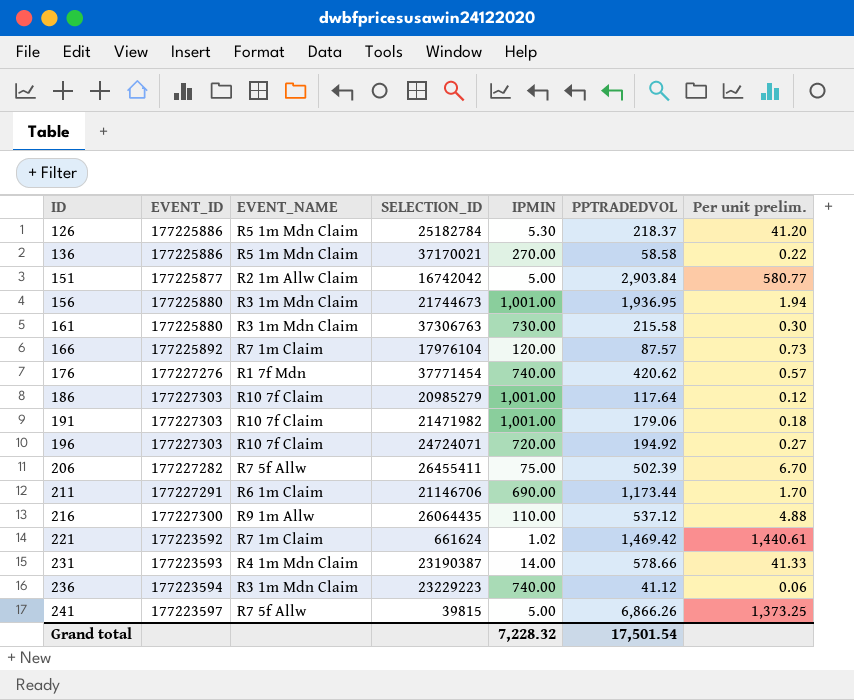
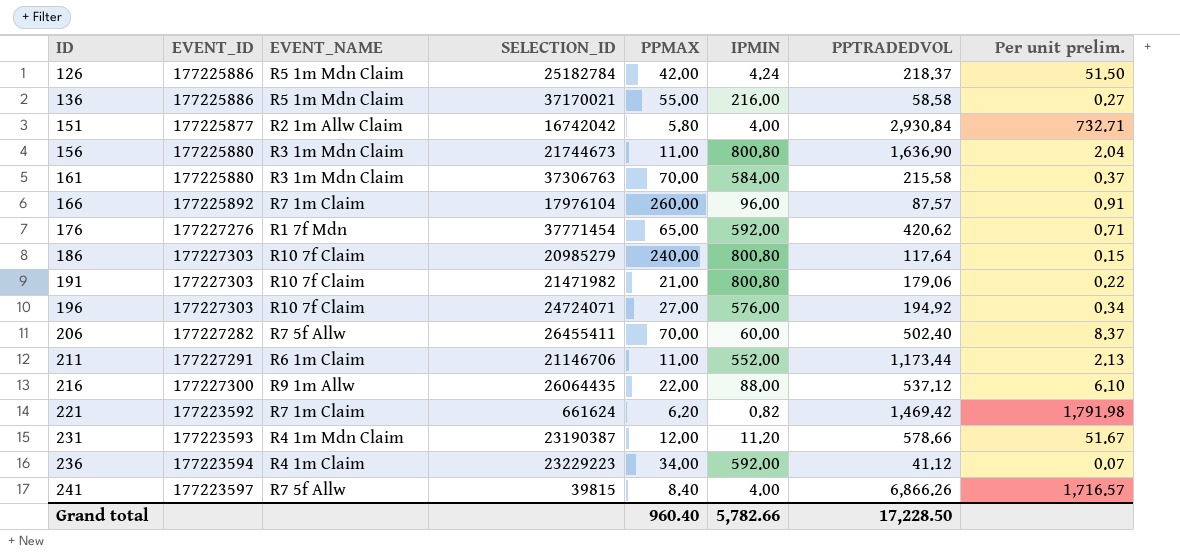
column PPMAX | position: none -> 5
126 | IPMIN: 5.30 -> 4.24
126 | Per unit prelim.: 41.20 -> 51.50
136 | IPMIN: 270.00 -> 216.00
136 | Per unit prelim.: 0.22 -> 0.27
151 | IPMIN: 5.00 -> 4.00
151 | PPTRADEDVOL: 2,903.84 -> 2,930.84
151 | Per unit prelim.: 580.77 -> 732.71
156 | IPMIN: 1,001.00 -> 800.80
156 | PPTRADEDVOL: 1,936.95 -> 1,636.90
156 | Per unit prelim.: 1.94 -> 2.04
161 | IPMIN: 730.00 -> 584.00
161 | Per unit prelim.: 0.30 -> 0.37
166 | IPMIN: 120.00 -> 96.00
166 | Per unit prelim.: 0.73 -> 0.91
176 | IPMIN: 740.00 -> 592.00
176 | Per unit prelim.: 0.57 -> 0.71
186 | IPMIN: 1,001.00 -> 800.80
186 | Per unit prelim.: 0.12 -> 0.15
191 | IPMIN: 1,001.00 -> 800.80
191 | Per unit prelim.: 0.18 -> 0.22
196 | IPMIN: 720.00 -> 576.00
196 | Per unit prelim.: 0.27 -> 0.34
206 | IPMIN: 75.00 -> 60.00
206 | PPTRADEDVOL: 502.39 -> 502.40
206 | Per unit prelim.: 6.70 -> 8.37
211 | IPMIN: 690.00 -> 552.00
211 | Per unit prelim.: 1.70 -> 2.13
216 | IPMIN: 110.00 -> 88.00
216 | Per unit prelim.: 4.88 -> 6.10
221 | IPMIN: 1.02 -> 0.82
221 | Per unit prelim.: 1,440.61 -> 1,791.98
231 | IPMIN: 14.00 -> 11.20
231 | Per unit prelim.: 41.33 -> 51.67
236 | EVENT_NAME: R3 1m Mdn Claim -> R4 1m Claim
236 | IPMIN: 740.00 -> 592.00
236 | Per unit prelim.: 0.06 -> 0.07
241 | IPMIN: 5.00 -> 4.00
241 | Per unit prelim.: 1,373.25 -> 1,716.57
Grand total | IPMIN: 7,228.32 -> 5,782.66
Grand total | PPTRADEDVOL: 17,501.54 -> 17,228.50

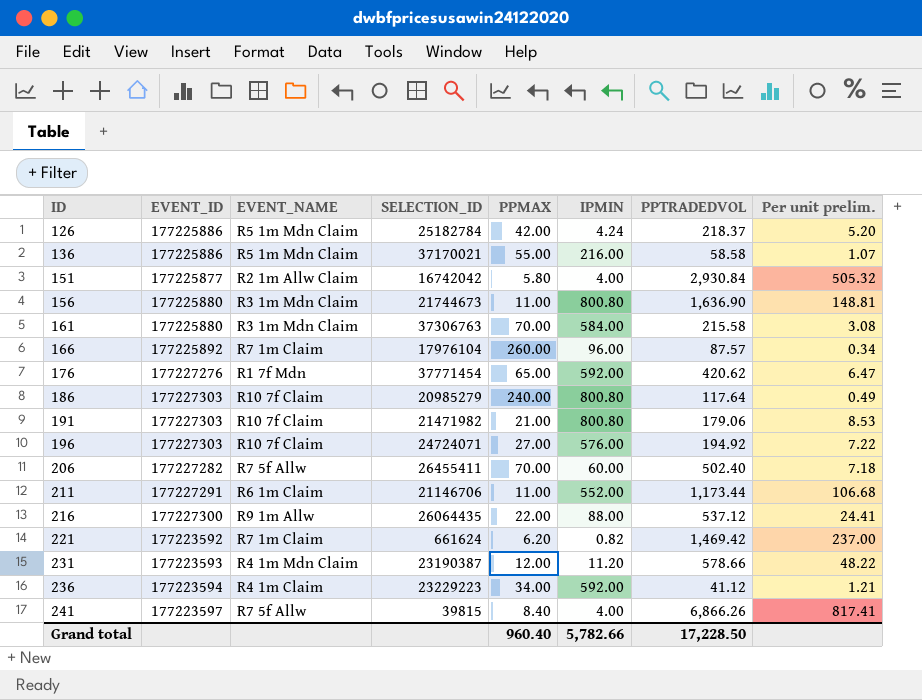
column Per unit prelim. | formula: [PPTRADEDVOL] / [IPMIN] -> [PPTRADEDVOL] / [PPMAX]

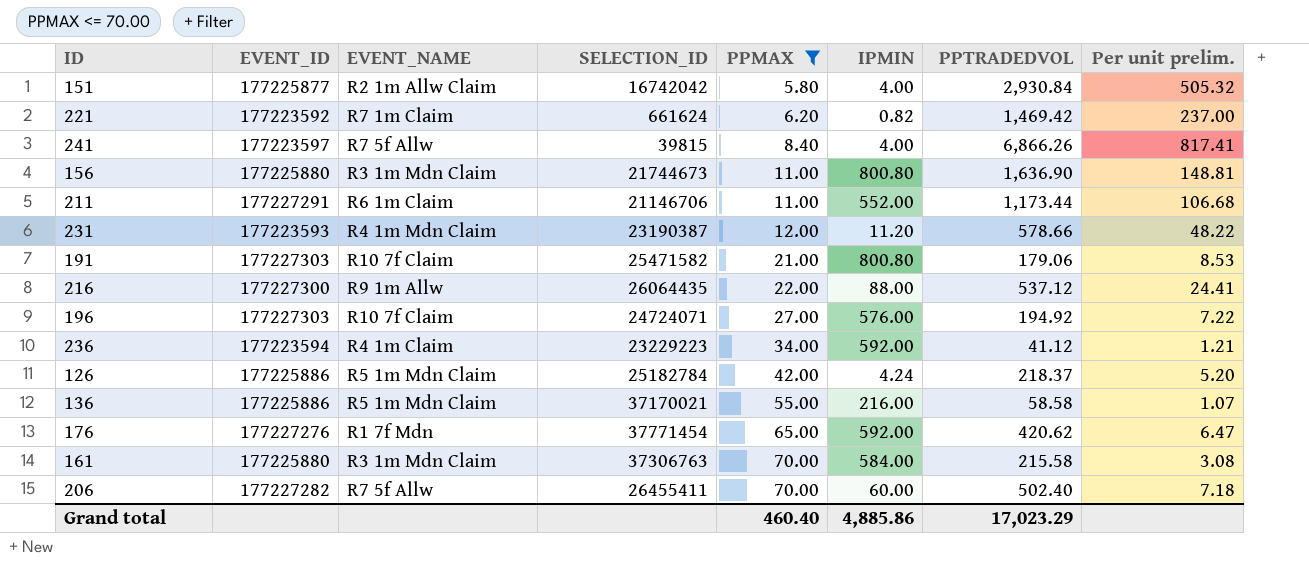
filter: none -> PPMAX <= 70.00
row order: ID ascending -> PPMAX ascending
191 | SELECTION_ID: 21471982 -> 25471582
Grand total | PPMAX: 960.40 -> 460.40
Grand total | IPMIN: 5,782.66 -> 4,885.86
Grand total | PPTRADEDVOL: 17,228.50 -> 17,023.29

